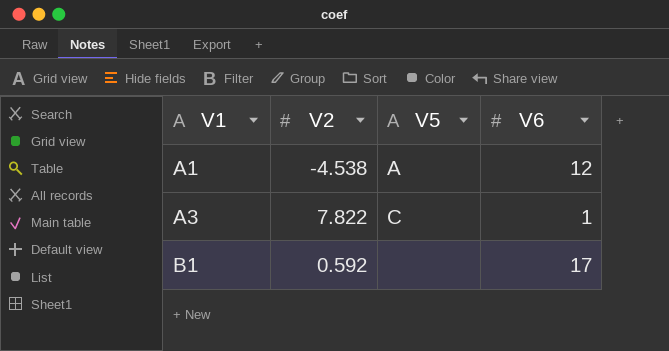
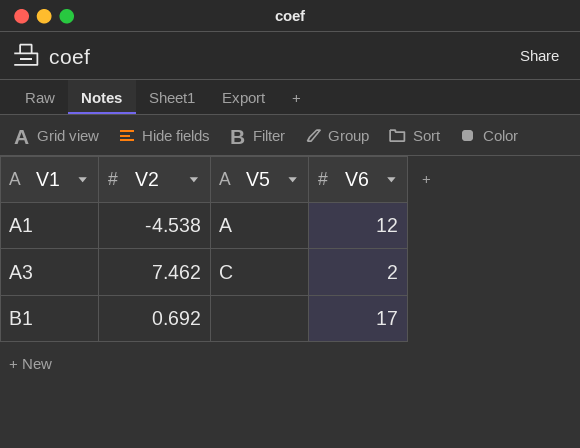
A3 | V2: 7.822 -> 7.462
A3 | V6: 1 -> 2
B1 | V2: 0.592 -> 0.692

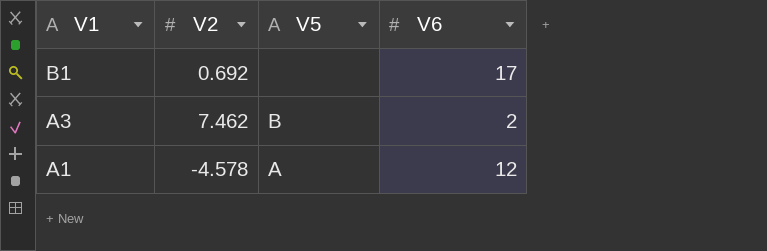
row order: V1 ascending -> V1 descending
A3 | V5: C -> B
A1 | V2: -4.538 -> -4.578

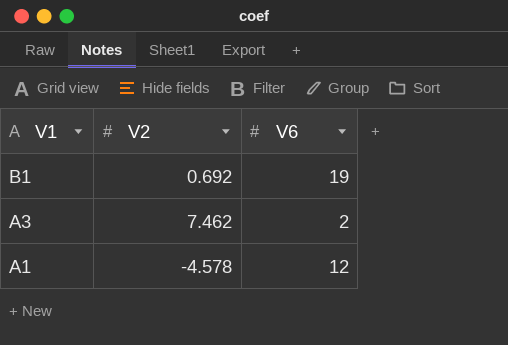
column V5 | position: 3 -> none
B1 | V6: 17 -> 19

